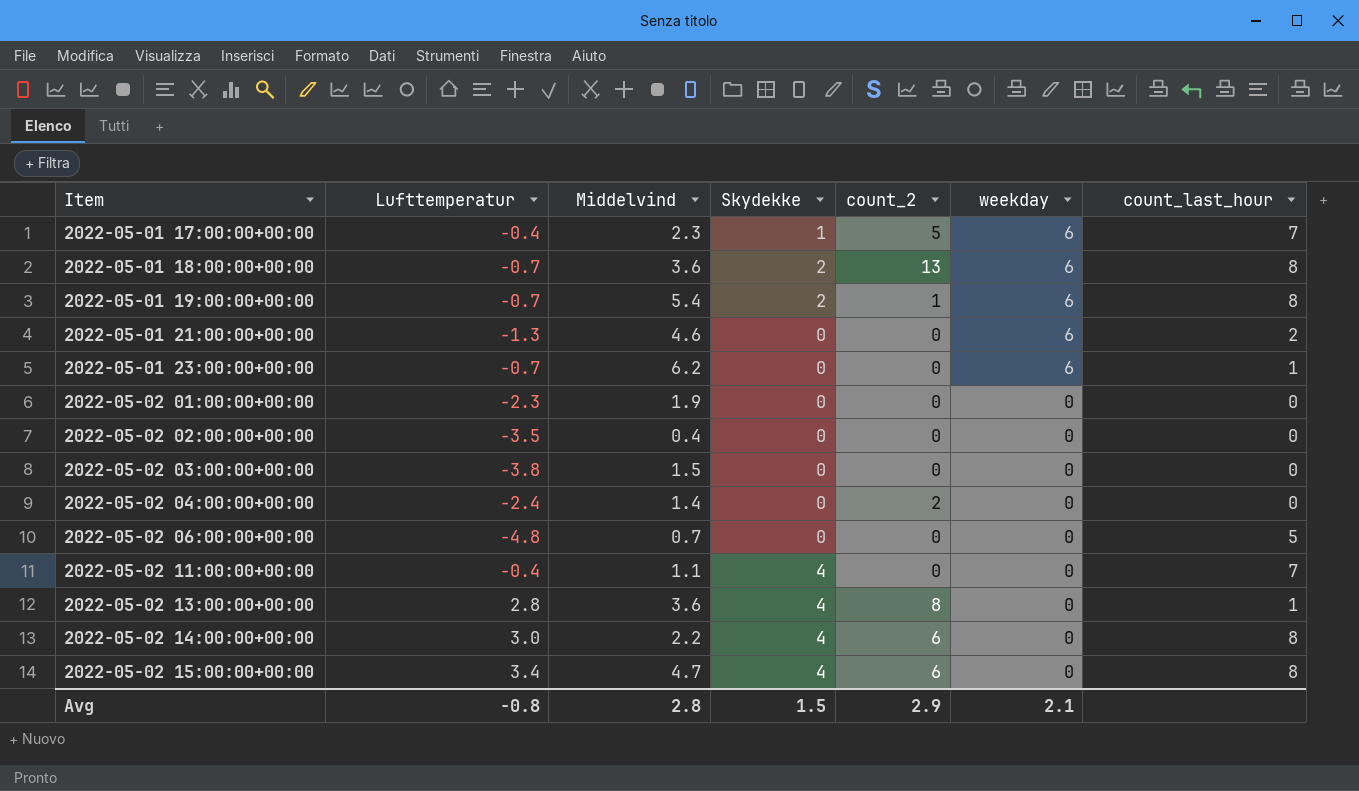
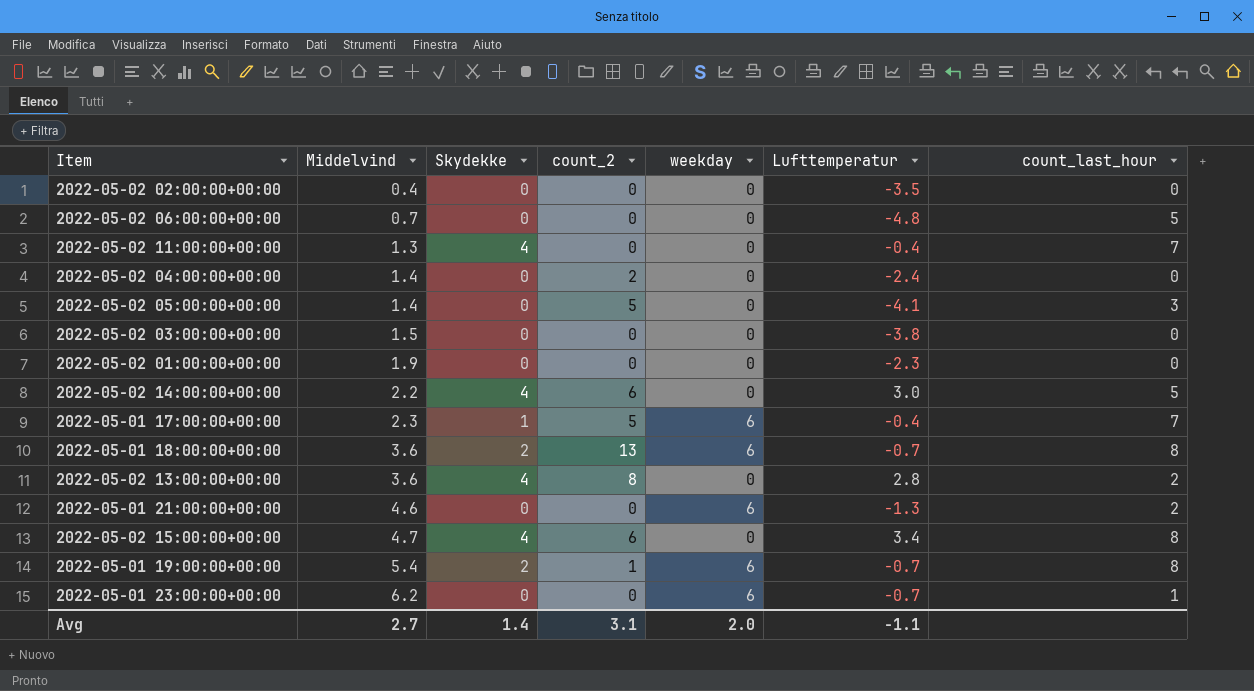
row order: Item ascending -> Middelvind ascending
column Lufttemperatur | position: 2 -> 6
2022-05-02 11:00:00+00:00 | Middelvind: 1.1 -> 1.3
row 2022-05-02 05:00:00+00:00: none -> 1.4 | 0 | 5 | 0 | -4.1 | 3
2022-05-02 14:00:00+00:00 | count_last_hour: 8 -> 5
2022-05-02 13:00:00+00:00 | count_last_hour: 1 -> 2
Avg | Middelvind: 2.8 -> 2.7
Avg | Skydekke: 1.5 -> 1.4
Avg | count_2: 2.9 -> 3.1
Avg | weekday: 2.1 -> 2.0
Avg | Lufttemperatur: -0.8 -> -1.1

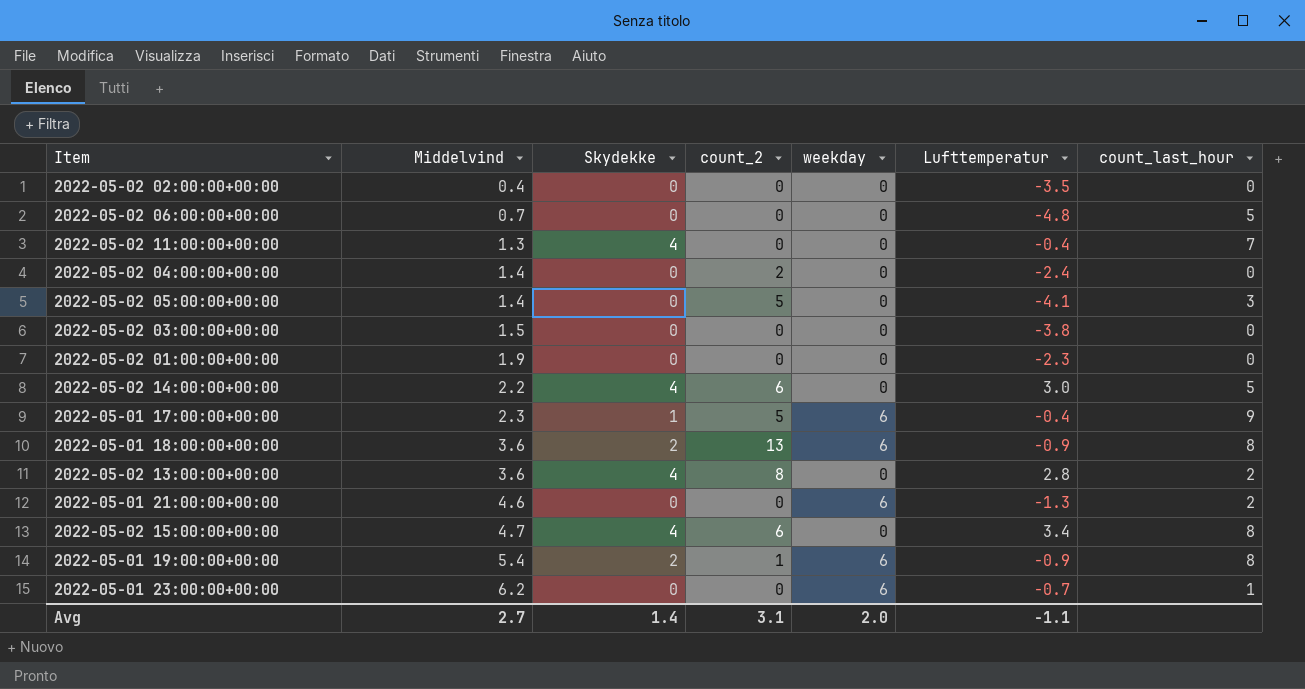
2022-05-01 17:00:00+00:00 | count_last_hour: 7 -> 9
2022-05-01 18:00:00+00:00 | Lufttemperatur: -0.7 -> -0.9
2022-05-01 19:00:00+00:00 | Lufttemperatur: -0.7 -> -0.9

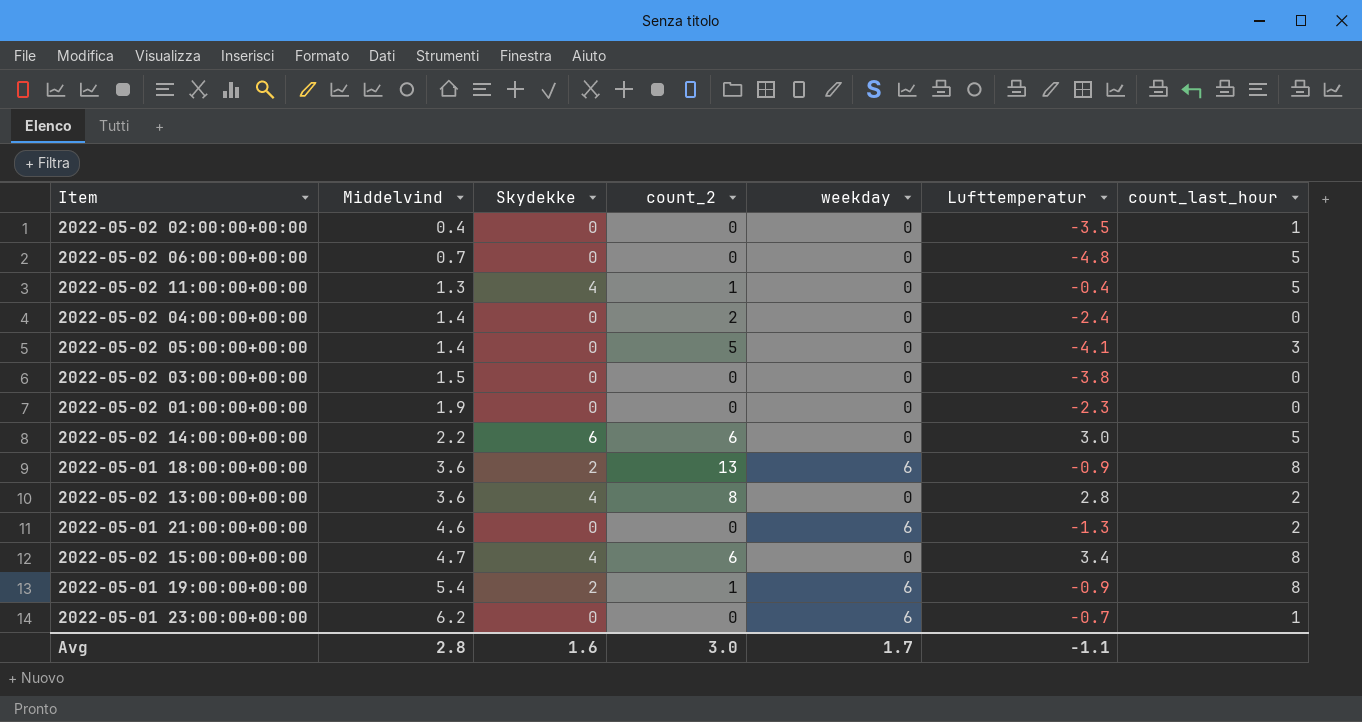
row 2022-05-01 17:00:00+00:00: 2.3 | 1 | 5 | 6 | -0.4 | 9 -> none
2022-05-02 02:00:00+00:00 | count_last_hour: 0 -> 1
2022-05-02 11:00:00+00:00 | count_2: 0 -> 1
2022-05-02 11:00:00+00:00 | count_last_hour: 7 -> 5
2022-05-02 14:00:00+00:00 | Skydekke: 4 -> 6
Avg | Middelvind: 2.7 -> 2.8
Avg | Skydekke: 1.4 -> 1.6
Avg | count_2: 3.1 -> 3.0
Avg | weekday: 2.0 -> 1.7

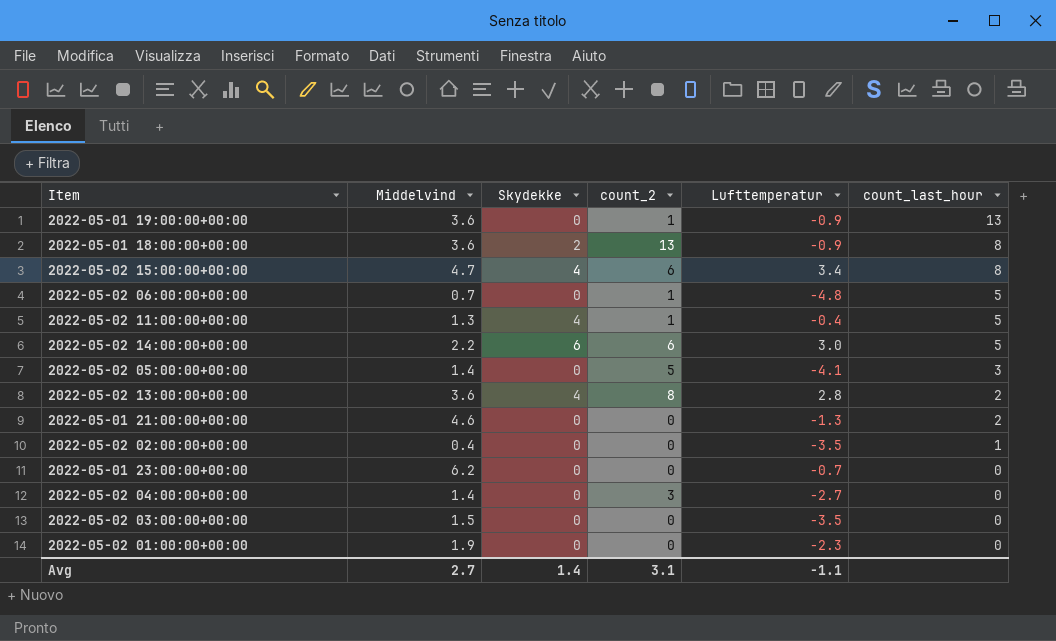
row order: Middelvind ascending -> count_last_hour descending
column weekday | position: 5 -> none
2022-05-01 19:00:00+00:00 | Middelvind: 5.4 -> 3.6
2022-05-01 19:00:00+00:00 | Skydekke: 2 -> 0
2022-05-01 19:00:00+00:00 | count_last_hour: 8 -> 13
2022-05-02 06:00:00+00:00 | count_2: 0 -> 1
2022-05-01 23:00:00+00:00 | count_last_hour: 1 -> 0
2022-05-02 04:00:00+00:00 | count_2: 2 -> 3
2022-05-02 04:00:00+00:00 | Lufttemperatur: -2.4 -> -2.7
2022-05-02 03:00:00+00:00 | Lufttemperatur: -3.8 -> -3.5
Avg | Middelvind: 2.8 -> 2.7
Avg | Skydekke: 1.6 -> 1.4
Avg | count_2: 3.0 -> 3.1

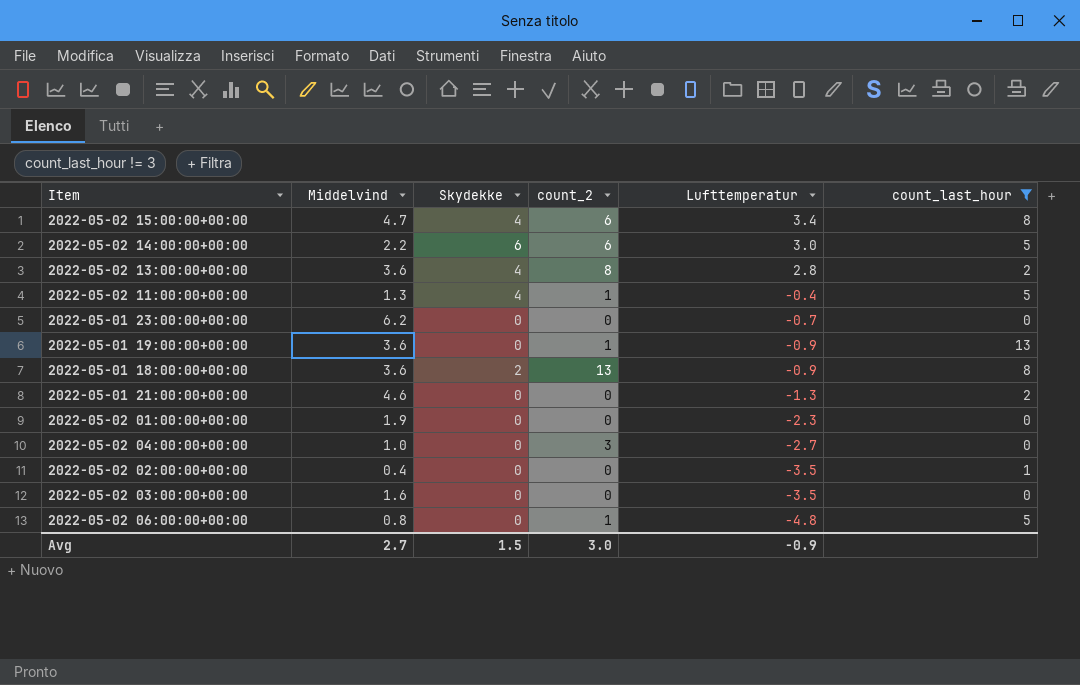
filter: none -> count_last_hour != 3
row order: count_last_hour descending -> Lufttemperatur descending
2022-05-02 04:00:00+00:00 | Middelvind: 1.4 -> 1.0
2022-05-02 03:00:00+00:00 | Middelvind: 1.5 -> 1.6
2022-05-02 06:00:00+00:00 | Middelvind: 0.7 -> 0.8
Avg | Skydekke: 1.4 -> 1.5
Avg | count_2: 3.1 -> 3.0
Avg | Lufttemperatur: -1.1 -> -0.9

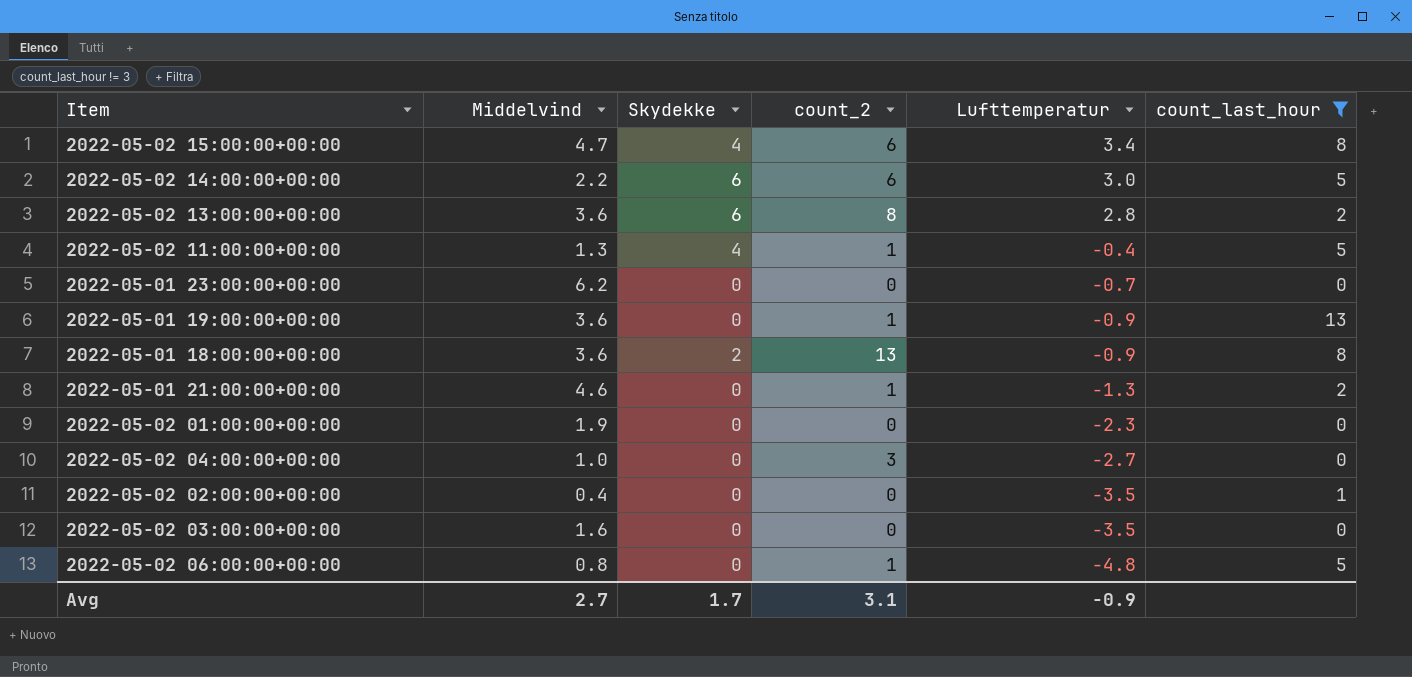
2022-05-02 13:00:00+00:00 | Skydekke: 4 -> 6
2022-05-01 21:00:00+00:00 | count_2: 0 -> 1
Avg | Skydekke: 1.5 -> 1.7
Avg | count_2: 3.0 -> 3.1

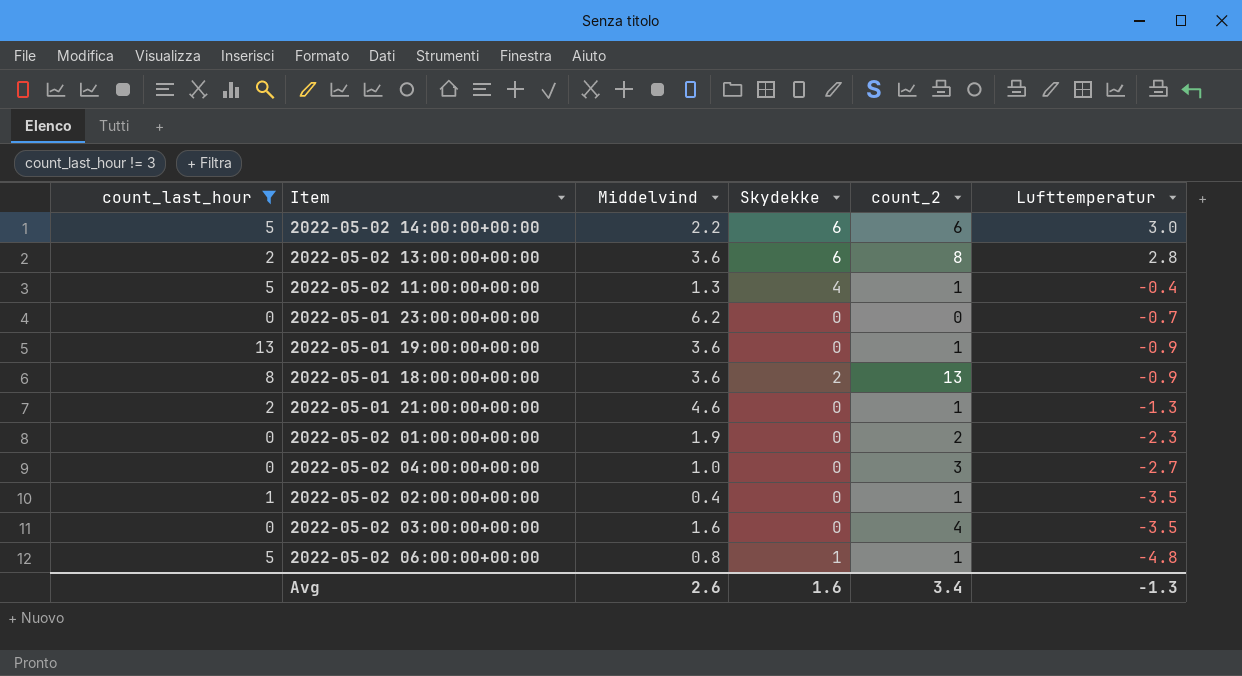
column count_last_hour | position: 6 -> 1
row 2022-05-02 15:00:00+00:00: 4.7 | 4 | 6 | 3.4 | 8 -> none
2022-05-02 01:00:00+00:00 | count_2: 0 -> 2
2022-05-02 02:00:00+00:00 | count_2: 0 -> 1
2022-05-02 03:00:00+00:00 | count_2: 0 -> 4
2022-05-02 06:00:00+00:00 | Skydekke: 0 -> 1
Avg | Middelvind: 2.7 -> 2.6
Avg | Skydekke: 1.7 -> 1.6
Avg | count_2: 3.1 -> 3.4
Avg | Lufttemperatur: -0.9 -> -1.3

